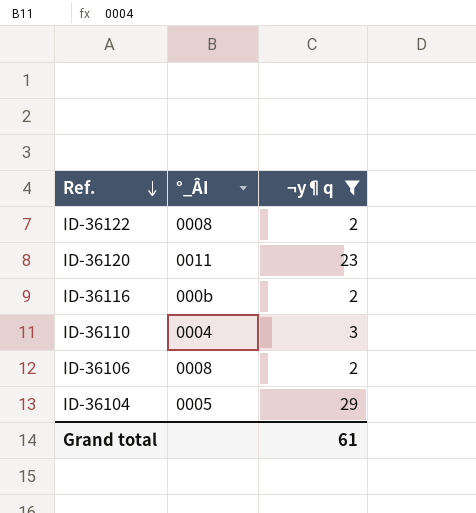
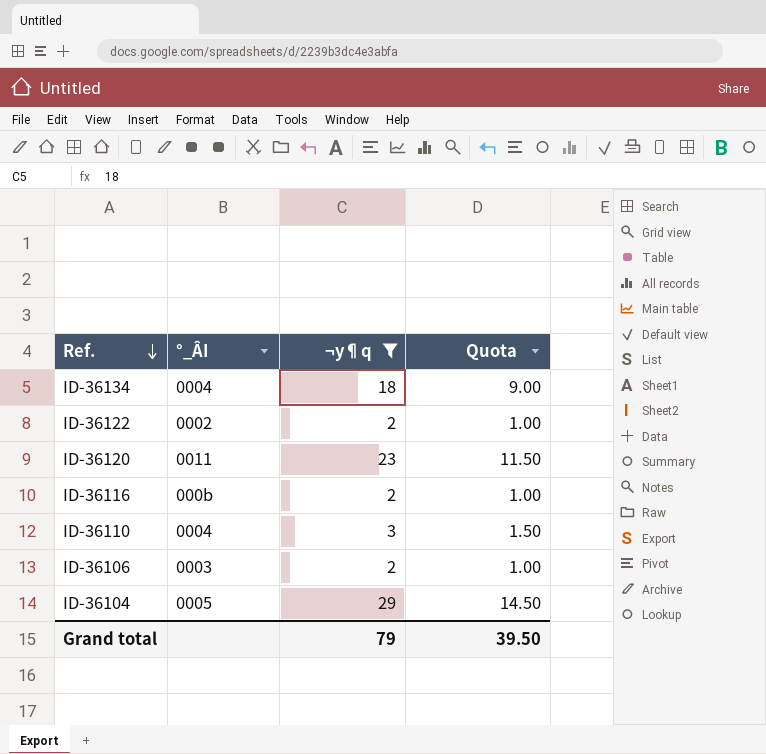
column Quota | formula: none -> [¬y¶q] * 0.5
row ID-36134: none -> 0004 | 18 | 9.00
ID-36122 | °_ÂI: 0008 -> 0002
ID-36106 | °_ÂI: 0008 -> 0003
Grand total | ¬y¶q: 61 -> 79

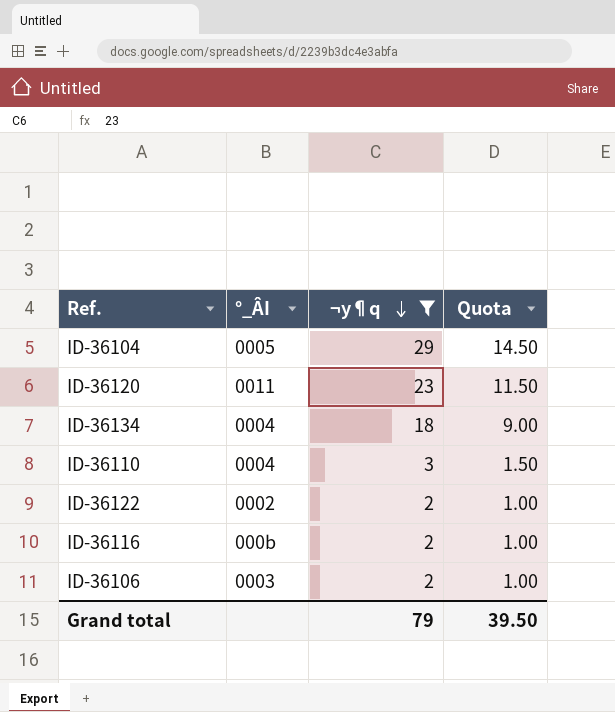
row order: Ref. descending -> ¬y¶q descending

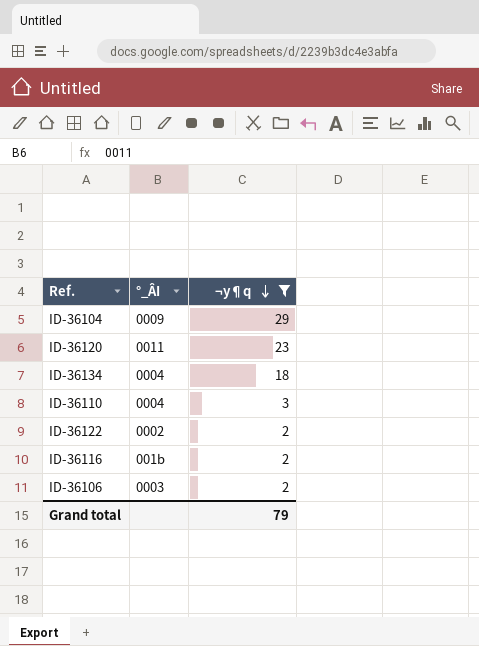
column Quota | formula: [¬y¶q] * 0.5 -> none
ID-36104 | °_ÂI: 0005 -> 0009
ID-36116 | °_ÂI: 000b -> 001b

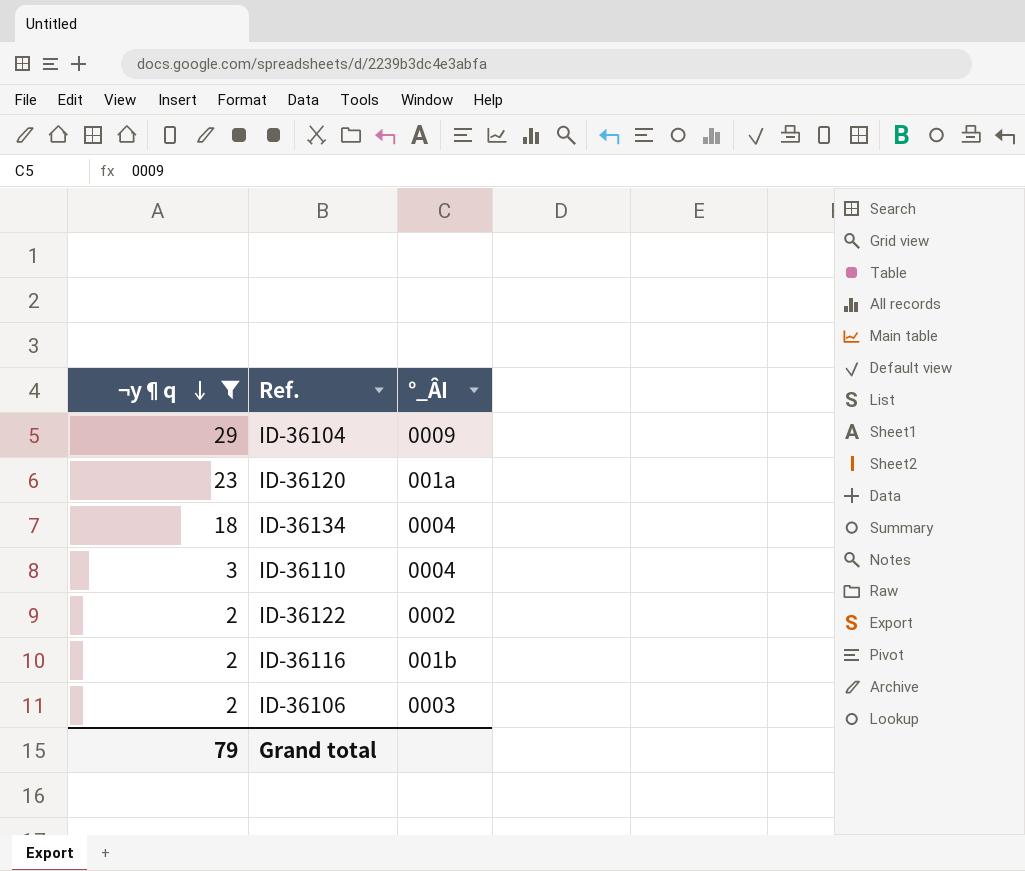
column ¬y¶q | position: 3 -> 1
ID-36120 | °_ÂI: 0011 -> 001a

